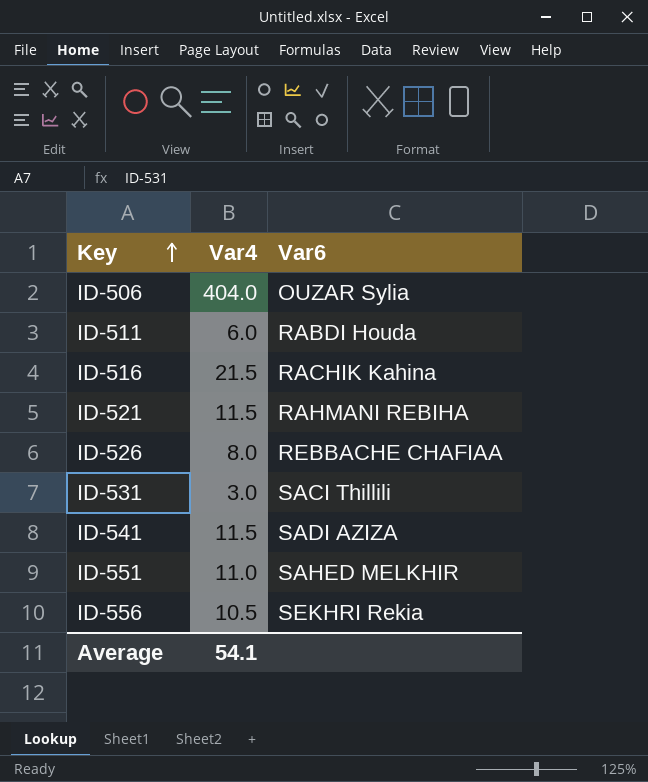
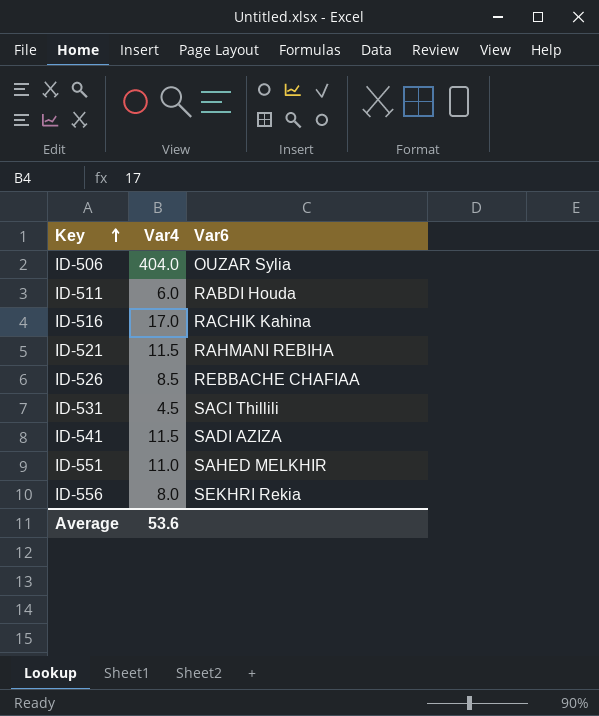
ID-516 | Var4: 21.5 -> 17.0
ID-526 | Var4: 8.0 -> 8.5
ID-531 | Var4: 3.0 -> 4.5
ID-556 | Var4: 10.5 -> 8.0
Average | Var4: 54.1 -> 53.6

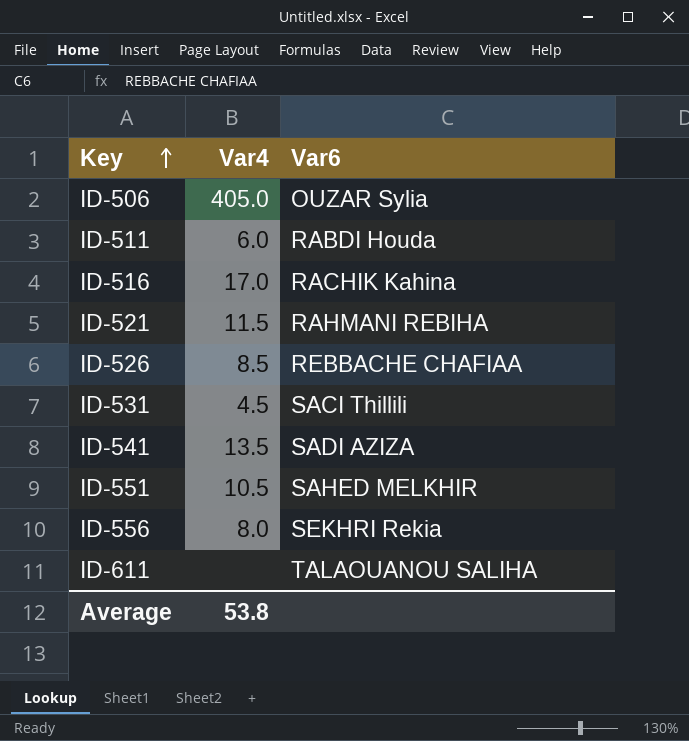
ID-506 | Var4: 404.0 -> 405.0
ID-541 | Var4: 11.5 -> 13.5
ID-551 | Var4: 11.0 -> 10.5
row ID-611: none -> none | TALAOUANOU SALIHA
Average | Var4: 53.6 -> 53.8

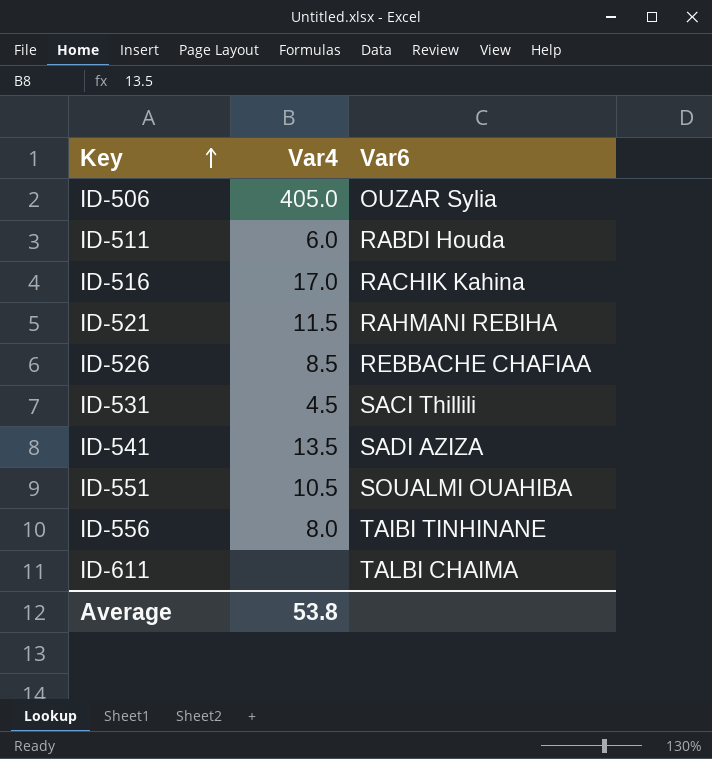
ID-551 | Var6: SAHED MELKHIR -> SOUALMI OUAHIBA
ID-556 | Var6: SEKHRI Rekia -> TAIBI TINHINANE
ID-611 | Var6: TALAOUANOU SALIHA -> TALBI CHAIMA

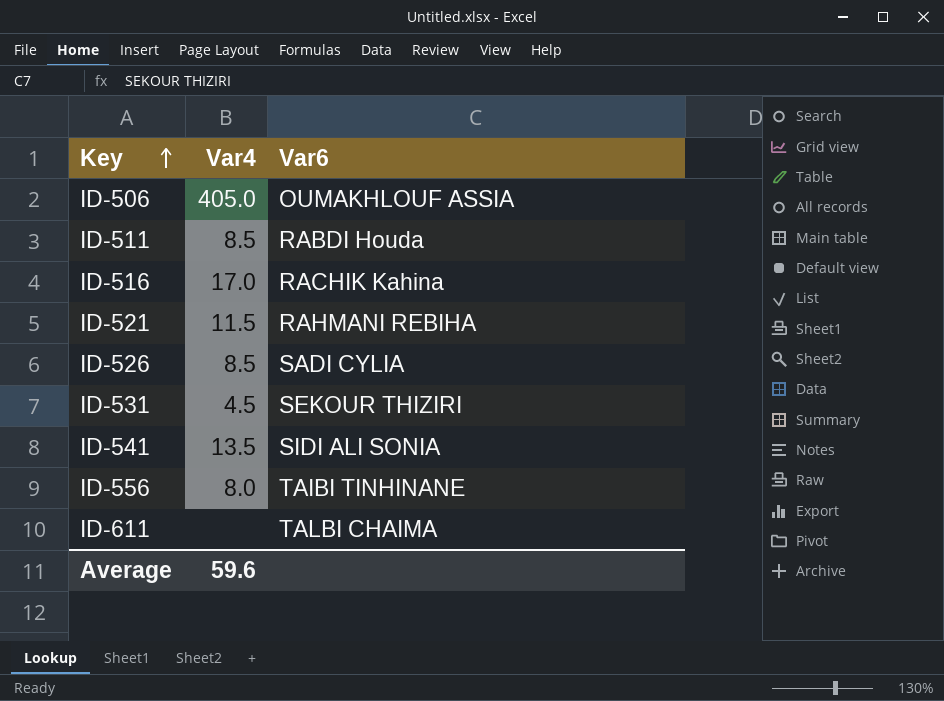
row ID-551: 10.5 | SOUALMI OUAHIBA -> none
ID-506 | Var6: OUZAR Sylia -> OUMAKHLOUF ASSIA
ID-511 | Var4: 6.0 -> 8.5
ID-526 | Var6: REBBACHE CHAFIAA -> SADI CYLIA
ID-531 | Var6: SACI Thillili -> SEKOUR THIZIRI
ID-541 | Var6: SADI AZIZA -> SIDI ALI SONIA
Average | Var4: 53.8 -> 59.6

